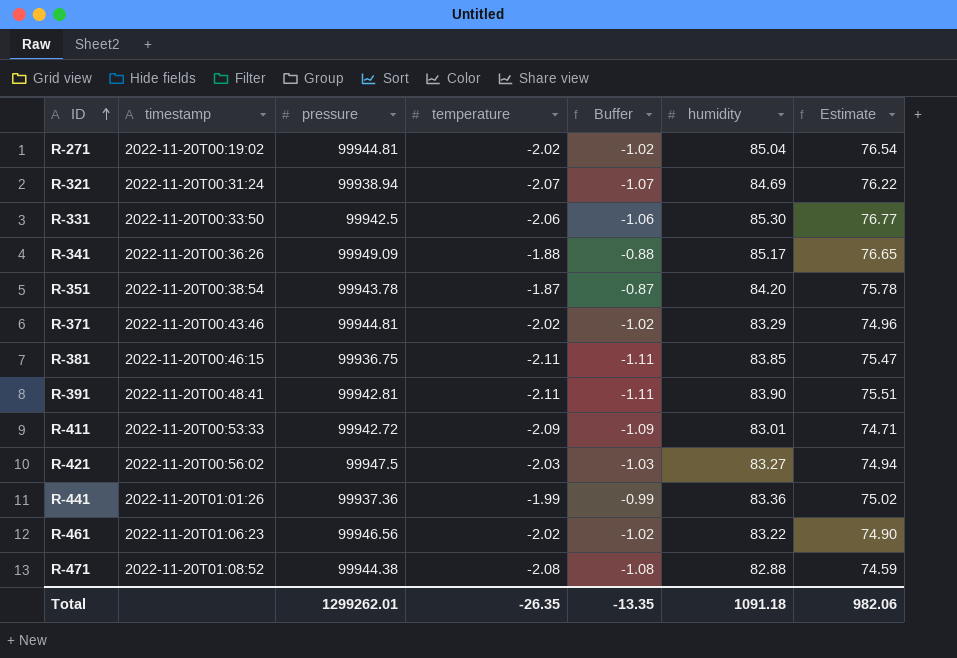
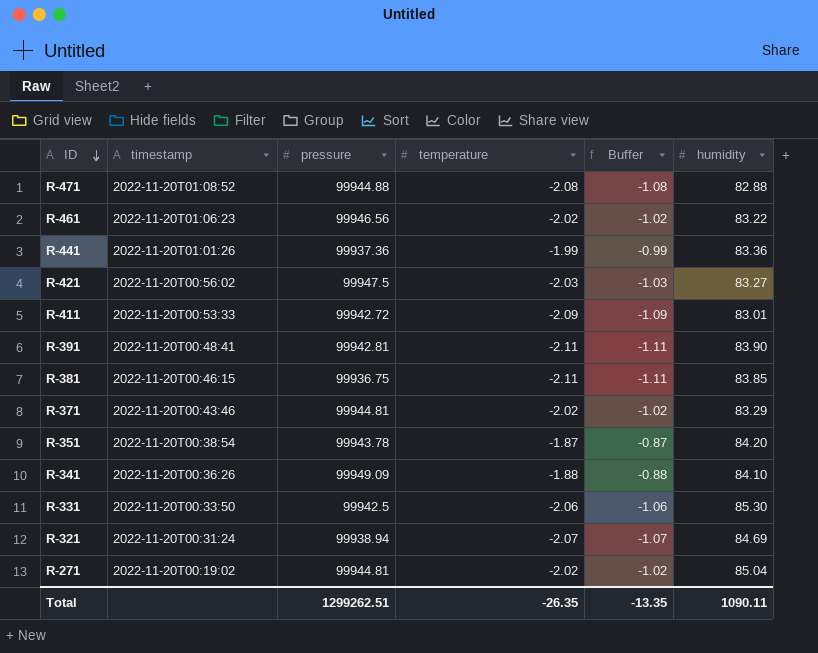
row order: ID ascending -> ID descending
column Estimate | formula: [humidity] * 0.9 -> none
R-471 | pressure: 99944.38 -> 99944.88
R-341 | humidity: 85.17 -> 84.10
Total | pressure: 1299262.01 -> 1299262.51
Total | humidity: 1091.18 -> 1090.11

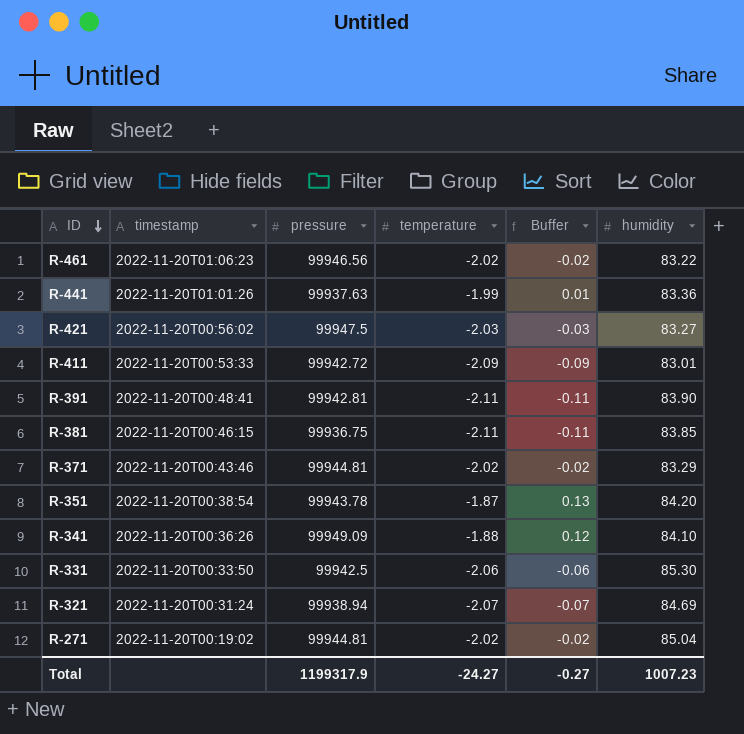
column Buffer | formula: [temperature] + 1 -> [temperature] + 2
row R-471: 2022-11-20T01:08:52 | 99944.88 | -2.08 | -1.08 | 82.88 -> none
R-441 | pressure: 99937.36 -> 99937.63
Total | pressure: 1299262.51 -> 1199317.9
Total | temperature: -26.35 -> -24.27
Total | Buffer: -13.35 -> -0.27
Total | humidity: 1090.11 -> 1007.23

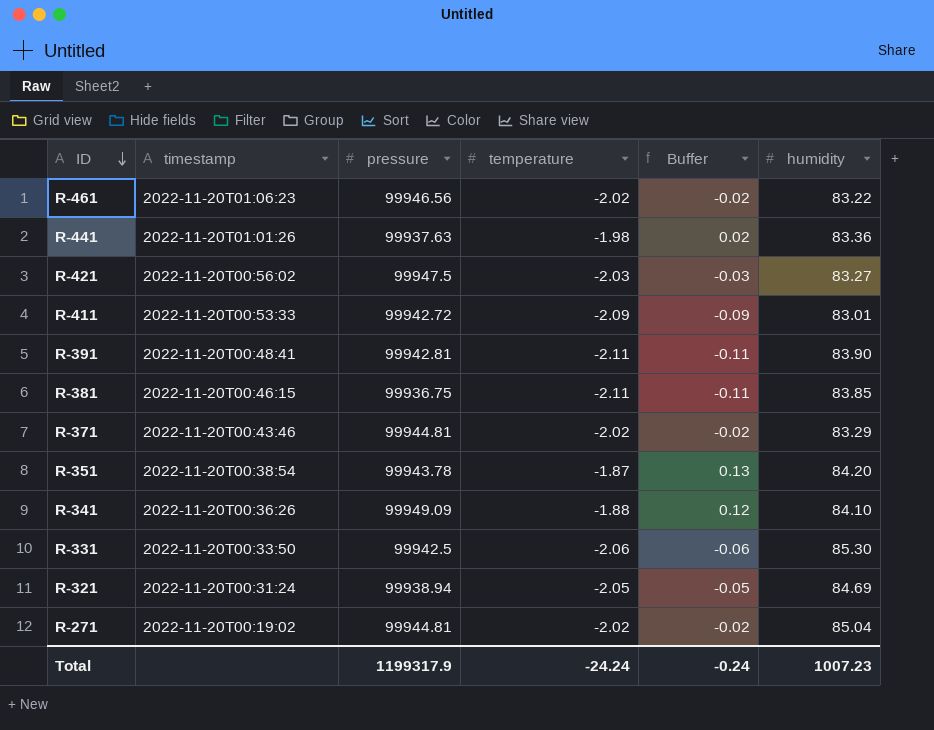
R-441 | temperature: -1.99 -> -1.98
R-441 | Buffer: 0.01 -> 0.02
R-321 | temperature: -2.07 -> -2.05
R-321 | Buffer: -0.07 -> -0.05
Total | temperature: -24.27 -> -24.24
Total | Buffer: -0.27 -> -0.24

